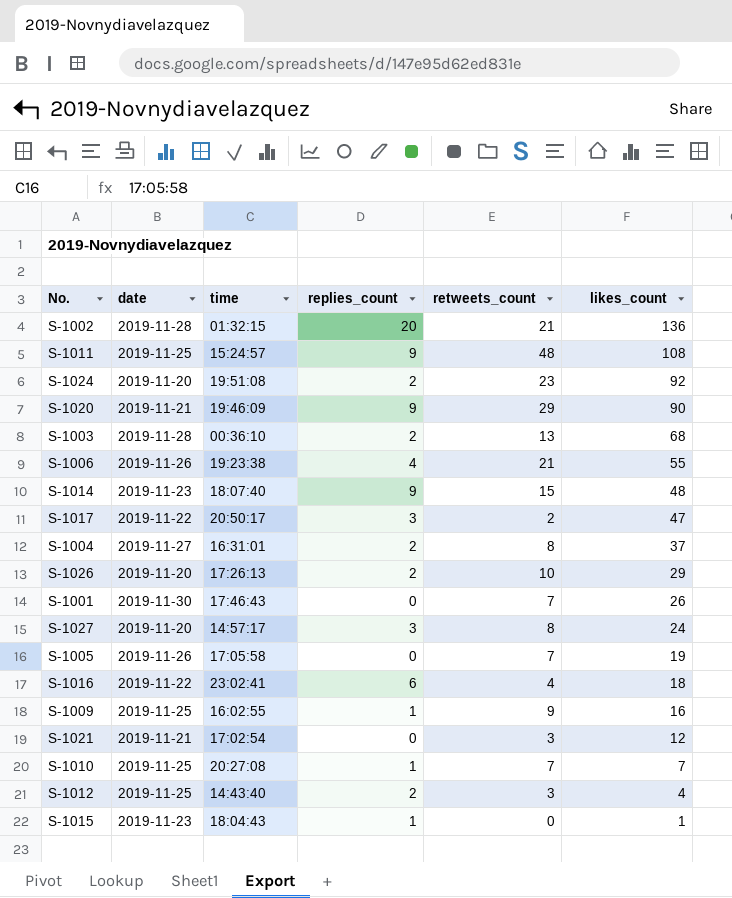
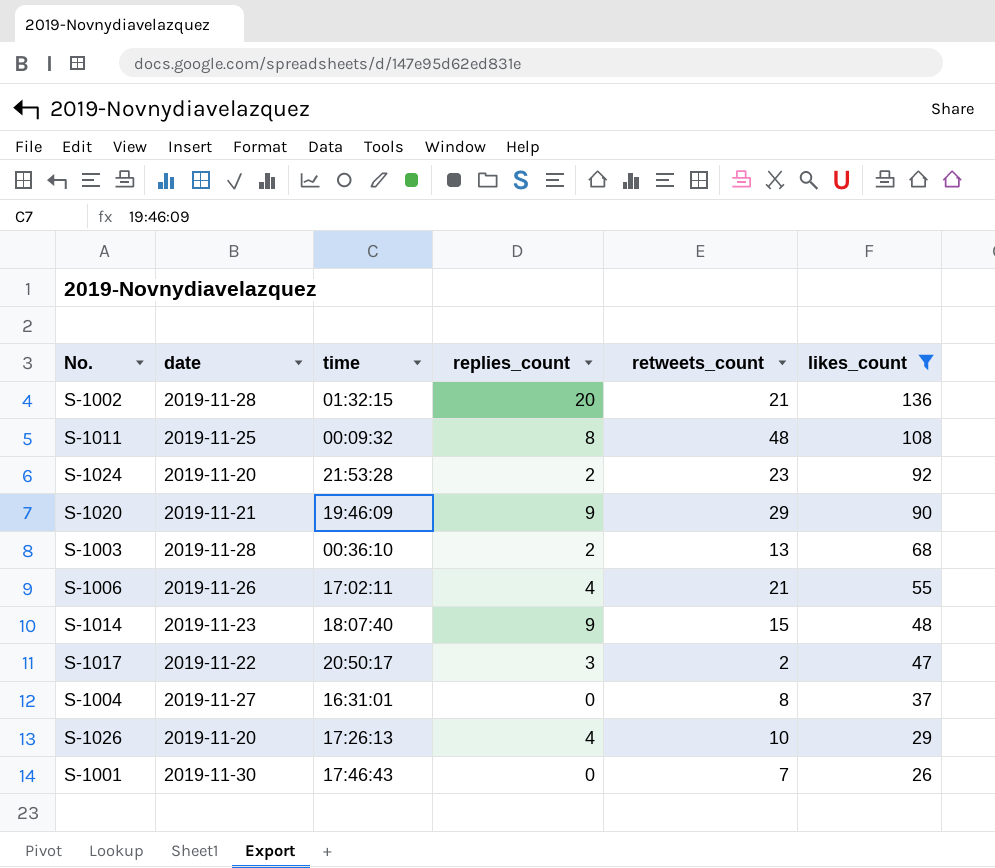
filter: none -> likes_count >= 26
S-1011 | time: 15:24:57 -> 00:09:32
S-1011 | replies_count: 9 -> 8
S-1024 | time: 19:51:08 -> 21:53:28
S-1006 | time: 19:23:38 -> 17:02:11
S-1004 | replies_count: 2 -> 0
S-1026 | replies_count: 2 -> 4

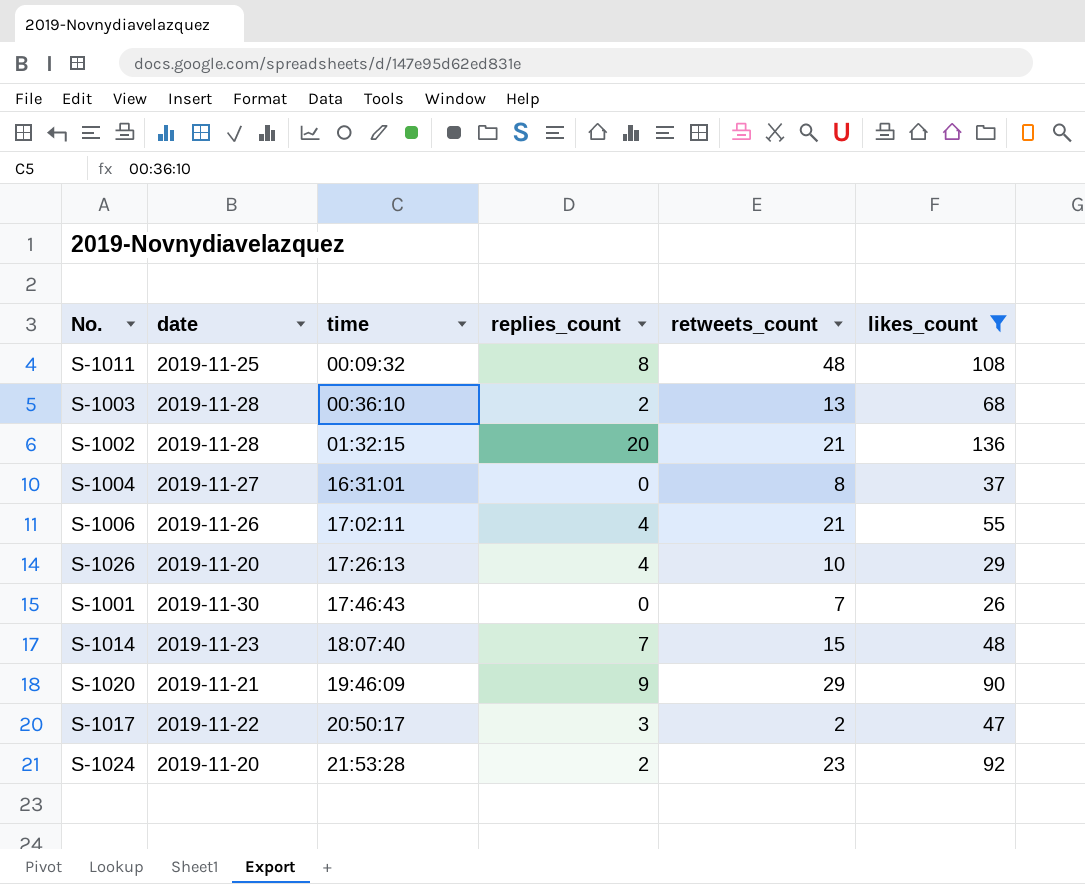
row order: likes_count descending -> time ascending
S-1014 | replies_count: 9 -> 7

